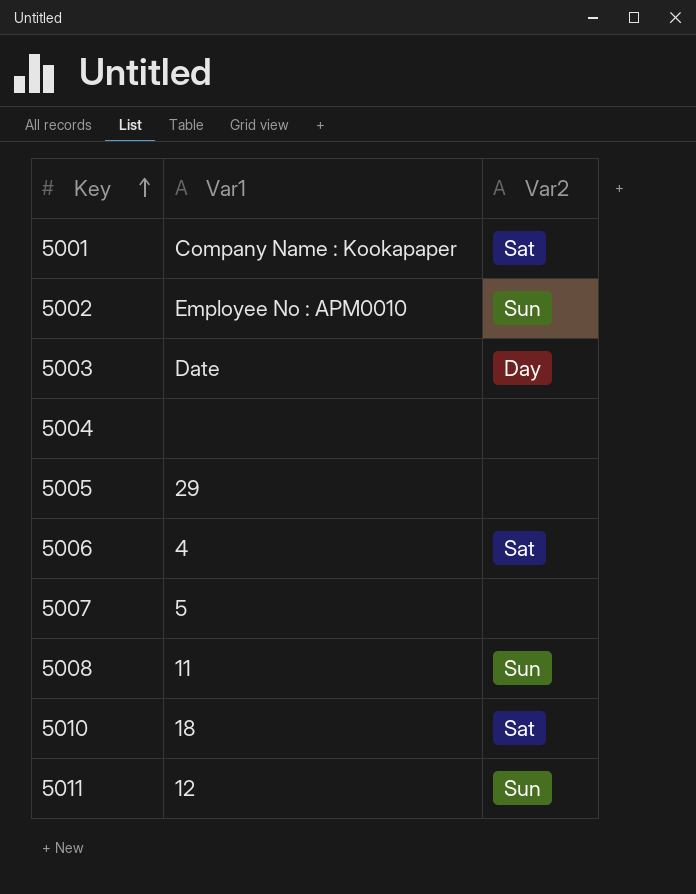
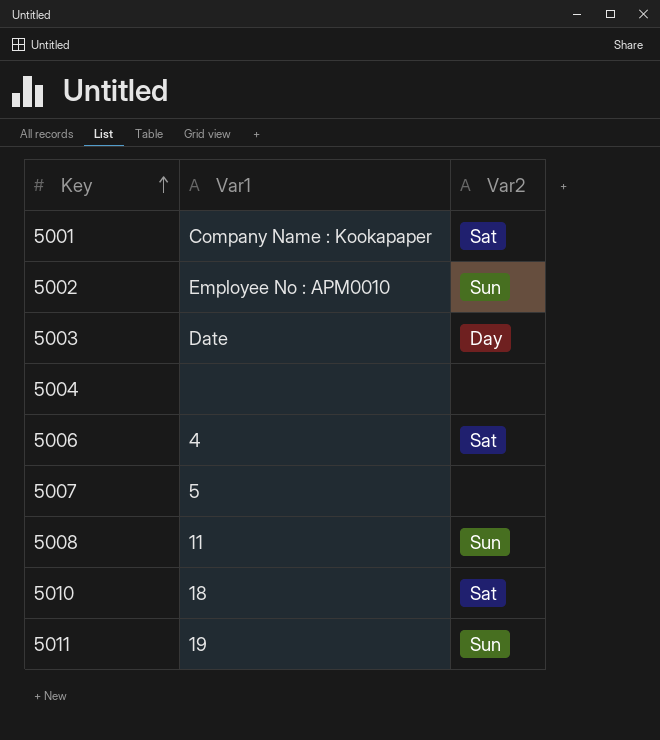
row 5005: 29 | none -> none
5011 | Var1: 12 -> 19

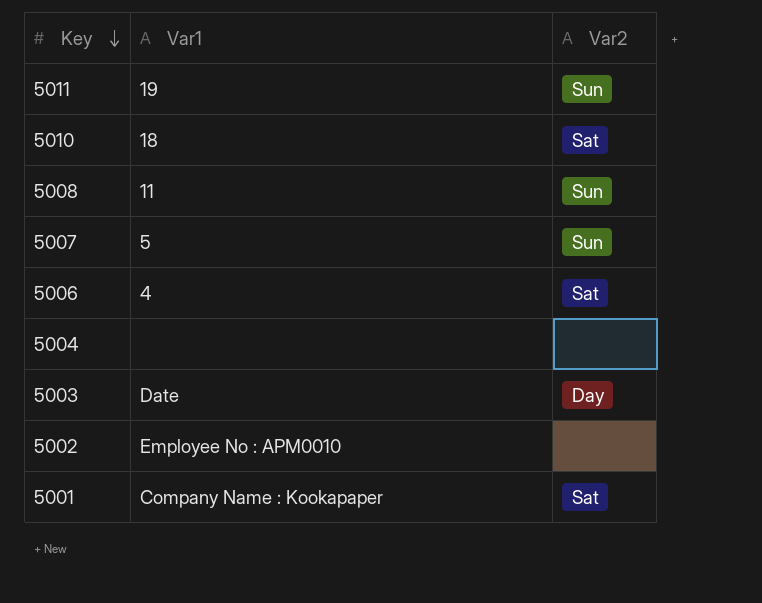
row order: Key ascending -> Key descending
5007 | Var2: none -> Sun
5002 | Var2: Sun -> none

